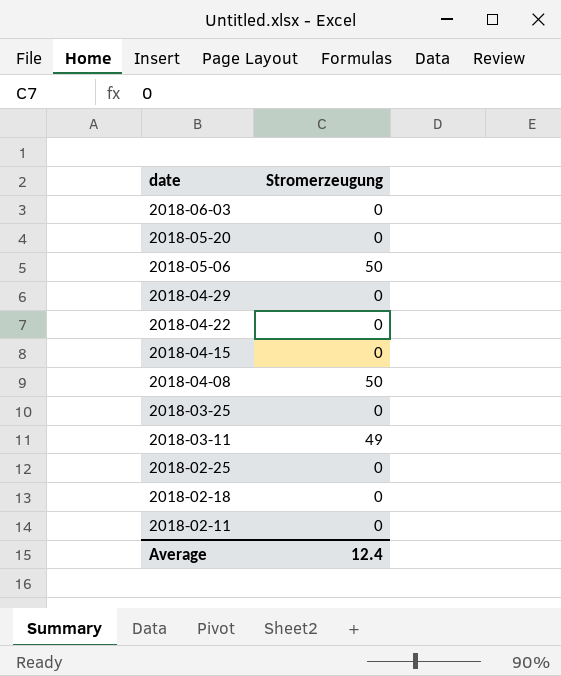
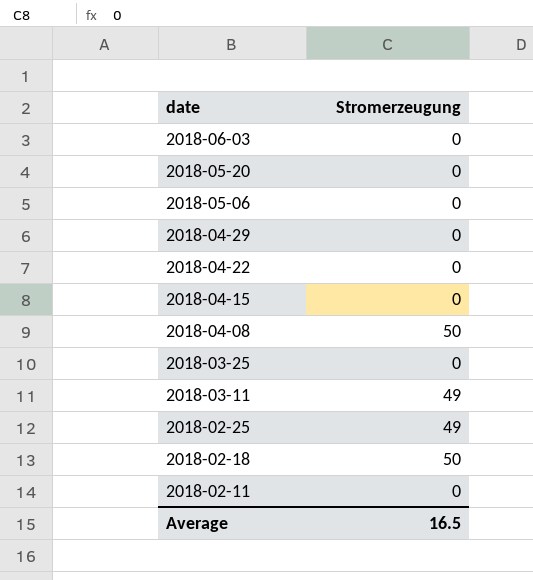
2018-05-06 | Stromerzeugung: 50 -> 0
2018-02-25 | Stromerzeugung: 0 -> 49
2018-02-18 | Stromerzeugung: 0 -> 50
Average | Stromerzeugung: 12.4 -> 16.5

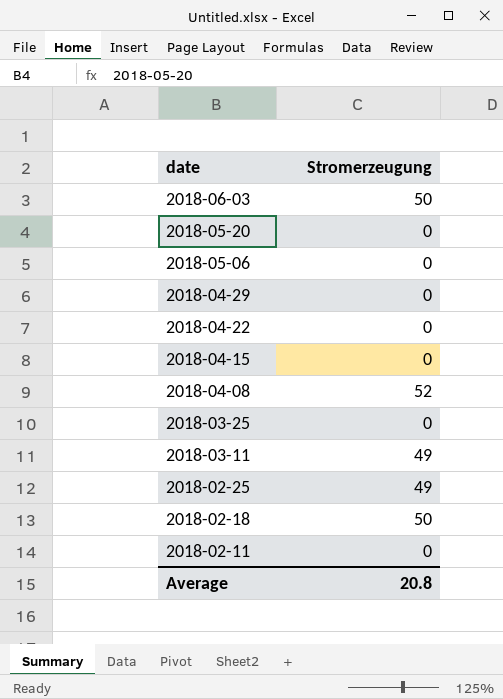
2018-06-03 | Stromerzeugung: 0 -> 50
2018-04-08 | Stromerzeugung: 50 -> 52
Average | Stromerzeugung: 16.5 -> 20.8

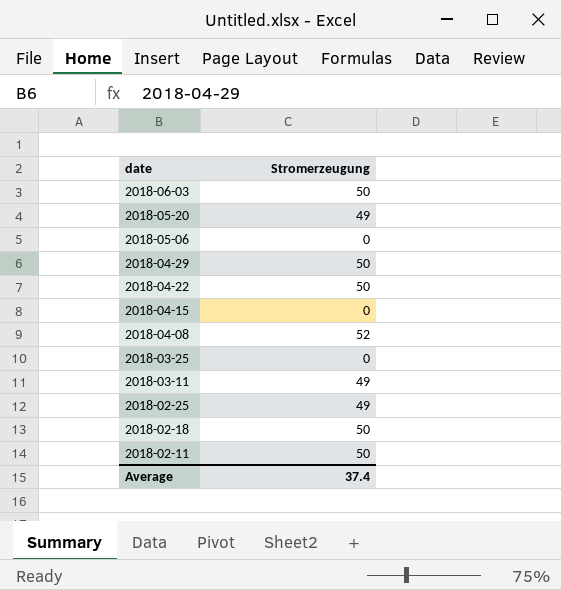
2018-05-20 | Stromerzeugung: 0 -> 49
2018-04-29 | Stromerzeugung: 0 -> 50
2018-04-22 | Stromerzeugung: 0 -> 50
2018-02-11 | Stromerzeugung: 0 -> 50
Average | Stromerzeugung: 20.8 -> 37.4

